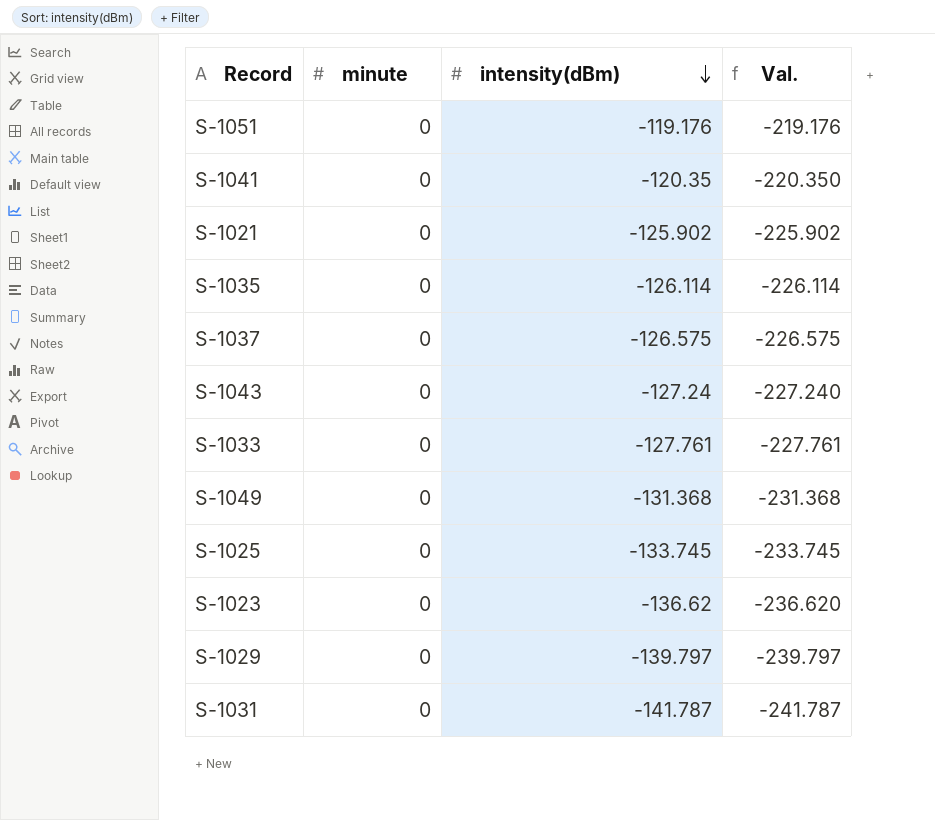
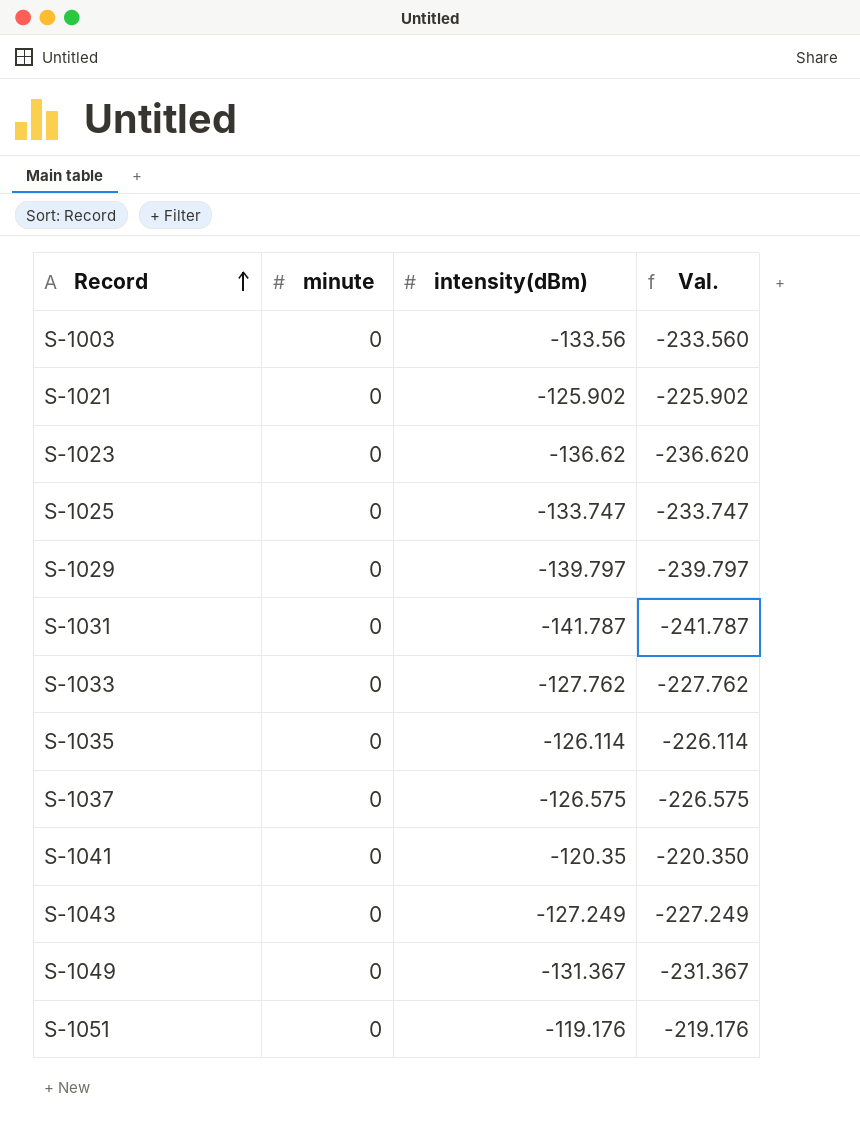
row order: intensity(dBm) descending -> Record ascending
row S-1003: none -> 0 | -133.56 | -233.560
S-1025 | intensity(dBm): -133.745 -> -133.747
S-1025 | Val.: -233.745 -> -233.747
S-1033 | intensity(dBm): -127.761 -> -127.762
S-1033 | Val.: -227.761 -> -227.762
S-1043 | intensity(dBm): -127.24 -> -127.249
S-1043 | Val.: -227.240 -> -227.249
S-1049 | intensity(dBm): -131.368 -> -131.367
S-1049 | Val.: -231.368 -> -231.367

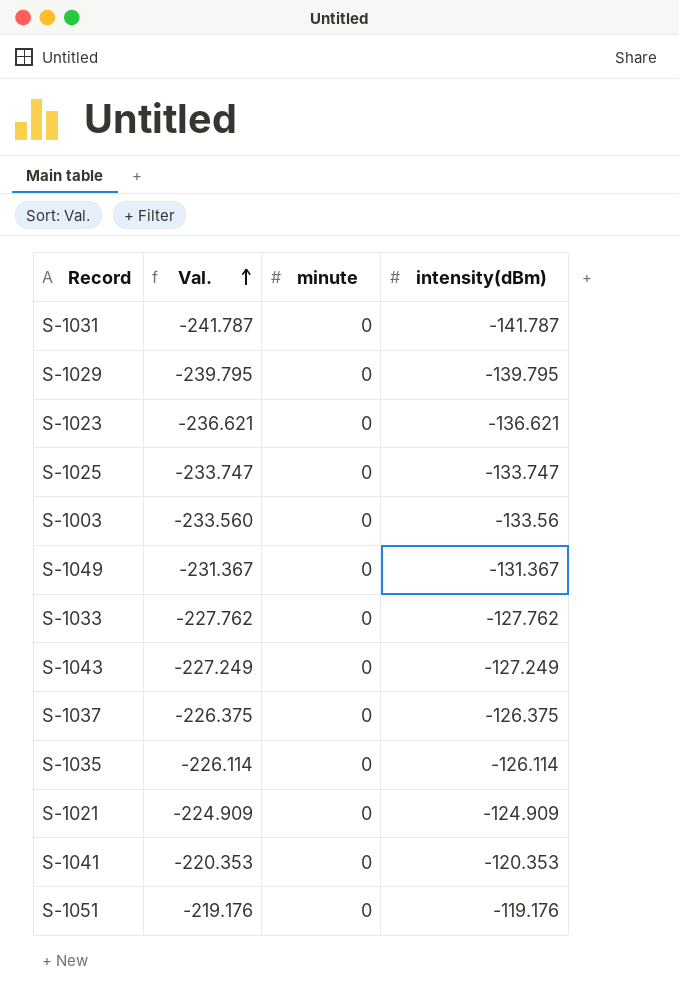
row order: Record ascending -> Val. ascending
column Val. | position: 4 -> 2
S-1029 | Val.: -239.797 -> -239.795
S-1029 | intensity(dBm): -139.797 -> -139.795
S-1023 | Val.: -236.620 -> -236.621
S-1023 | intensity(dBm): -136.62 -> -136.621
S-1037 | Val.: -226.575 -> -226.375
S-1037 | intensity(dBm): -126.575 -> -126.375
S-1021 | Val.: -225.902 -> -224.909
S-1021 | intensity(dBm): -125.902 -> -124.909
S-1041 | Val.: -220.350 -> -220.353
S-1041 | intensity(dBm): -120.35 -> -120.353

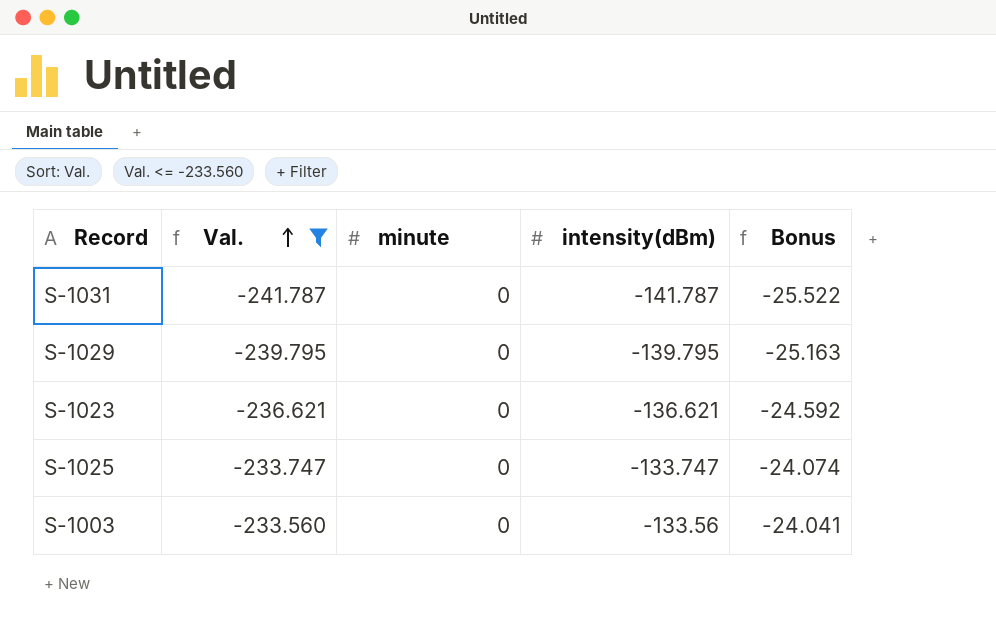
filter: none -> Val. <= -233.560
column Bonus | formula: none -> [intensity(dBm)] * 0.18

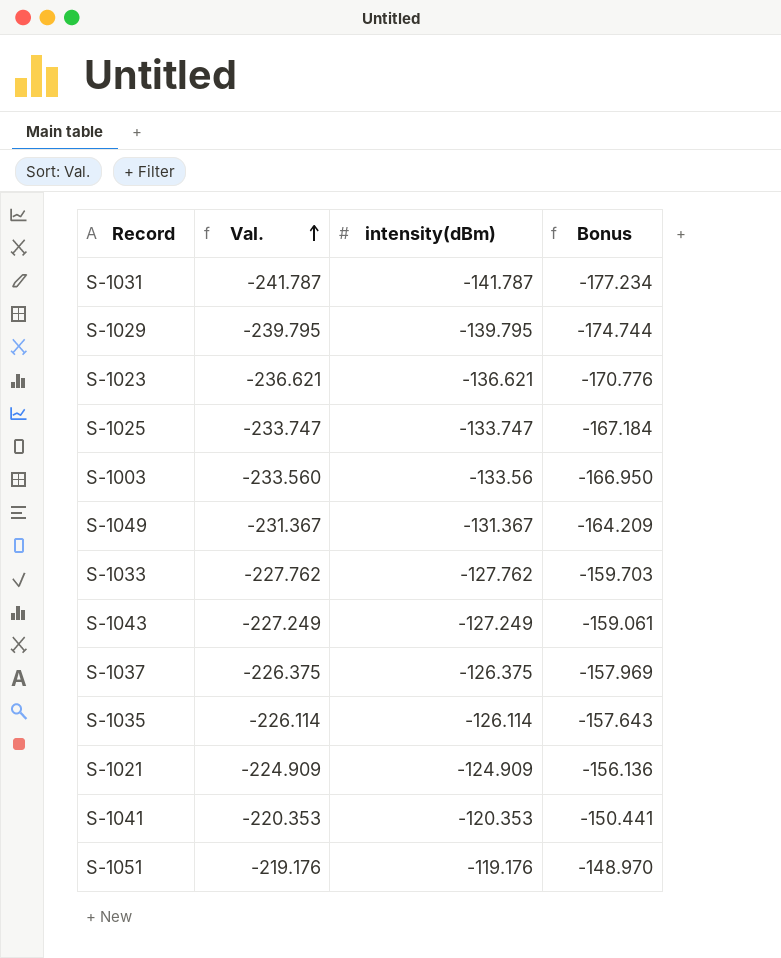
filter: Val. <= -233.560 -> none
column minute | position: 3 -> none
column Bonus | formula: [intensity(dBm)] * 0.18 -> [intensity(dBm)] * 1.25

